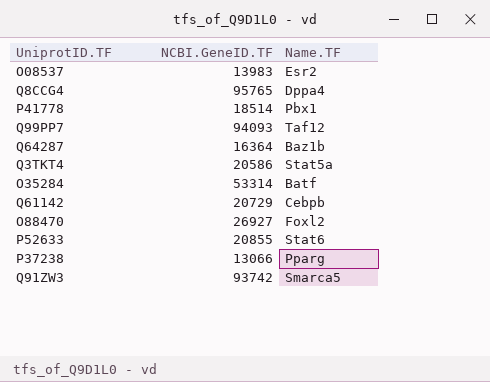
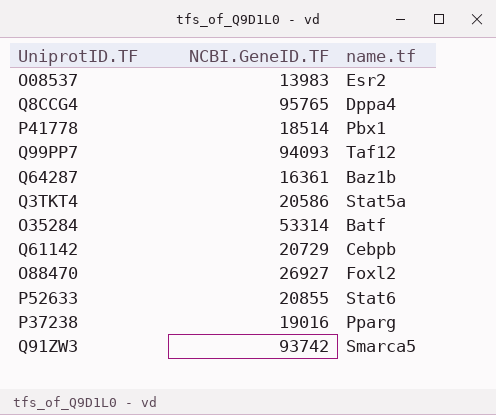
column name: Name.TF -> name.tf
Q64287 | NCBI.GeneID.TF: 16364 -> 16361
P37238 | NCBI.GeneID.TF: 13066 -> 19016

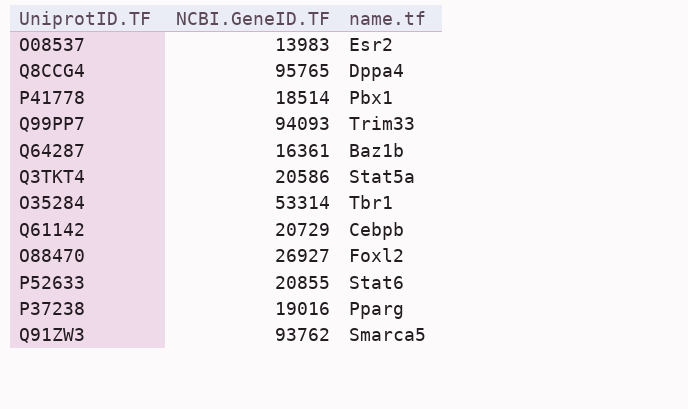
Q99PP7 | name.tf: Taf12 -> Trim33
O35284 | name.tf: Batf -> Tbr1
Q91ZW3 | NCBI.GeneID.TF: 93742 -> 93762

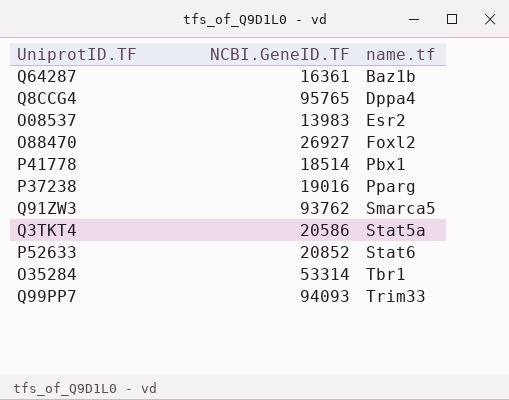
row order: none -> name.tf ascending
row Q61142: 20729 | Cebpb -> none
P52633 | NCBI.GeneID.TF: 20855 -> 20852

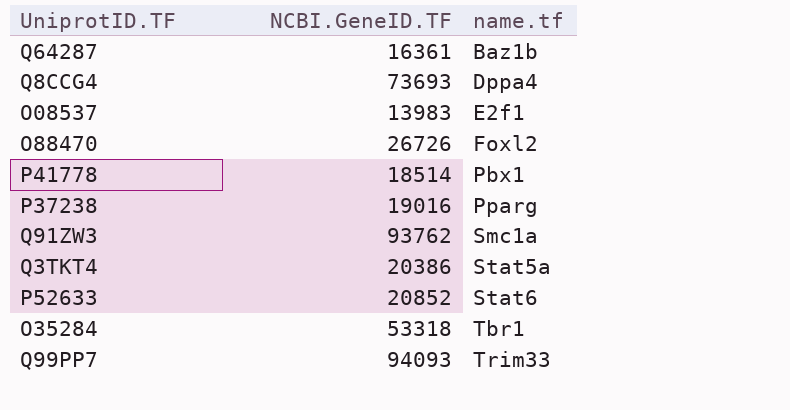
Q8CCG4 | NCBI.GeneID.TF: 95765 -> 73693
O08537 | name.tf: Esr2 -> E2f1
O88470 | NCBI.GeneID.TF: 26927 -> 26726
Q91ZW3 | name.tf: Smarca5 -> Smc1a
Q3TKT4 | NCBI.GeneID.TF: 20586 -> 20386
O35284 | NCBI.GeneID.TF: 53314 -> 53318

